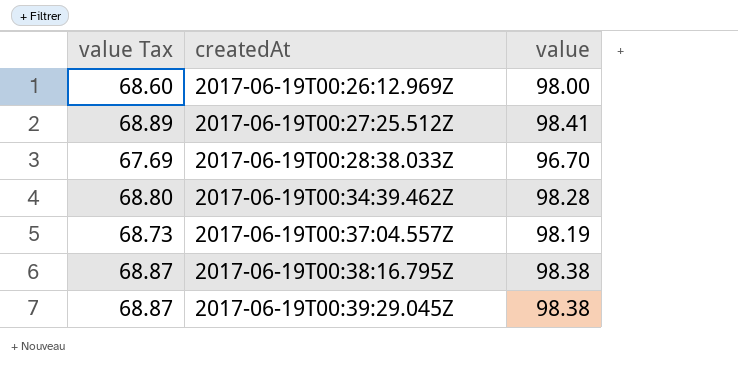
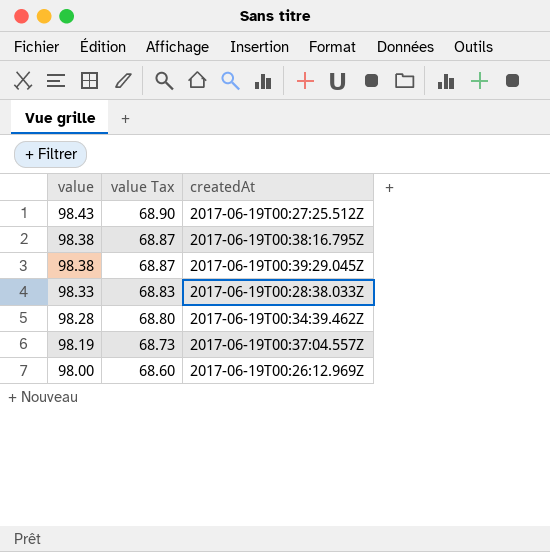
row order: createdAt ascending -> value descending
column value | position: 3 -> 1
2017-06-19T00:27:25.512Z | value: 98.41 -> 98.43
2017-06-19T00:27:25.512Z | value Tax: 68.89 -> 68.90
2017-06-19T00:28:38.033Z | value: 96.70 -> 98.33
2017-06-19T00:28:38.033Z | value Tax: 67.69 -> 68.83

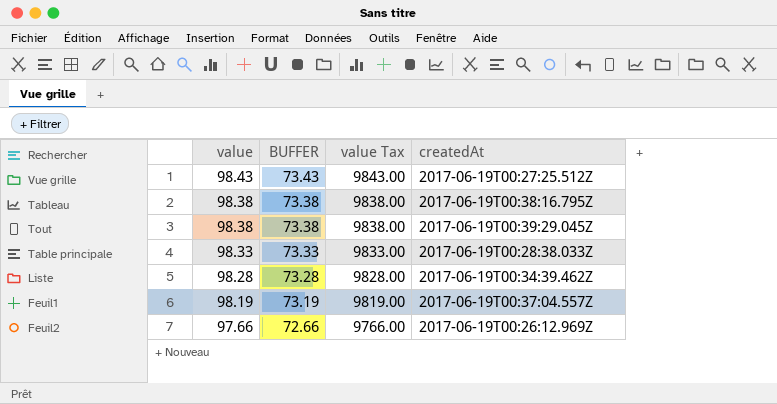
column BUFFER | formula: none -> [value] - 25
column value Tax | formula: [value] * 0.7 -> [value] * 100
2017-06-19T00:26:12.969Z | value: 98.00 -> 97.66

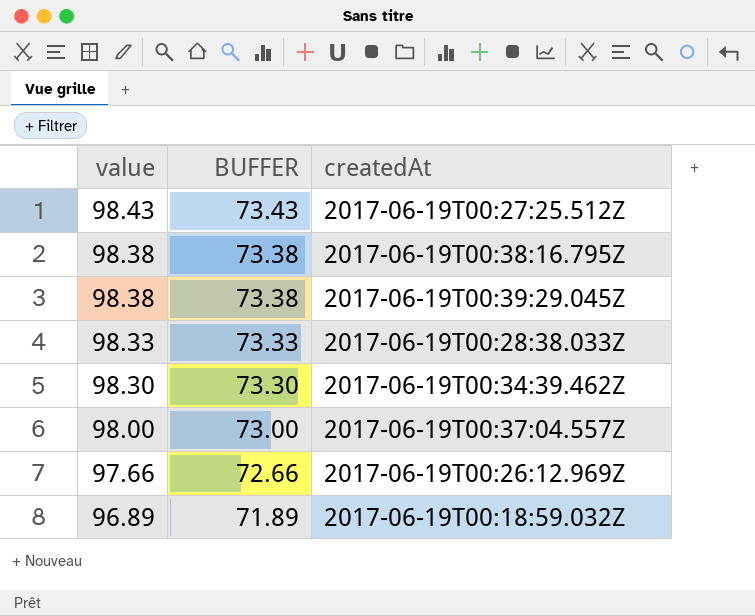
column value Tax | formula: [value] * 100 -> none
2017-06-19T00:34:39.462Z | value: 98.28 -> 98.30
2017-06-19T00:34:39.462Z | BUFFER: 73.28 -> 73.30
2017-06-19T00:37:04.557Z | value: 98.19 -> 98.00
2017-06-19T00:37:04.557Z | BUFFER: 73.19 -> 73.00
row 2017-06-19T00:18:59.032Z: none -> 96.89 | 71.89

